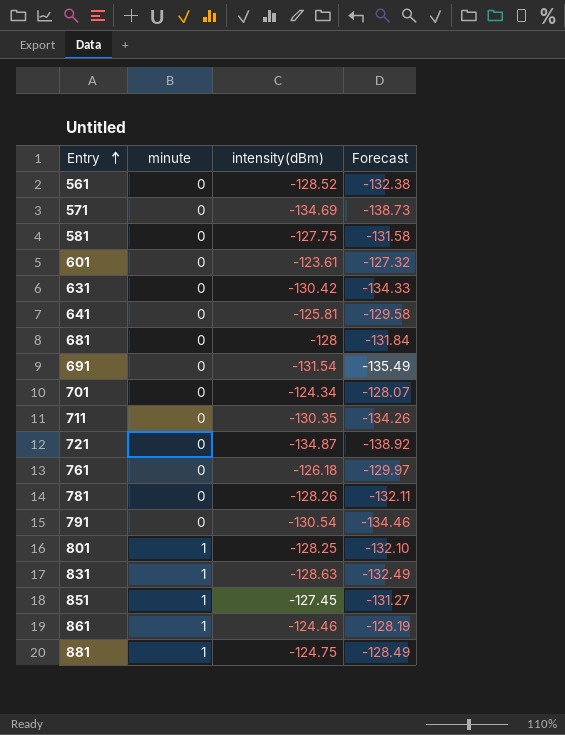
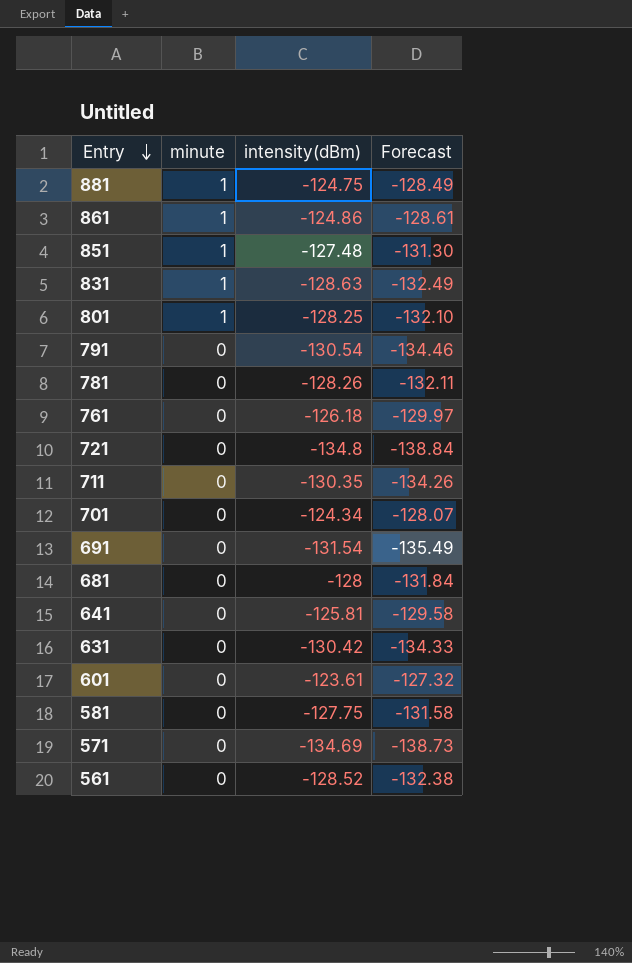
row order: Entry ascending -> Entry descending
861 | intensity(dBm): -124.46 -> -124.86
861 | Forecast: -128.19 -> -128.61
851 | intensity(dBm): -127.45 -> -127.48
851 | Forecast: -131.27 -> -131.30
721 | intensity(dBm): -134.87 -> -134.8
721 | Forecast: -138.92 -> -138.84

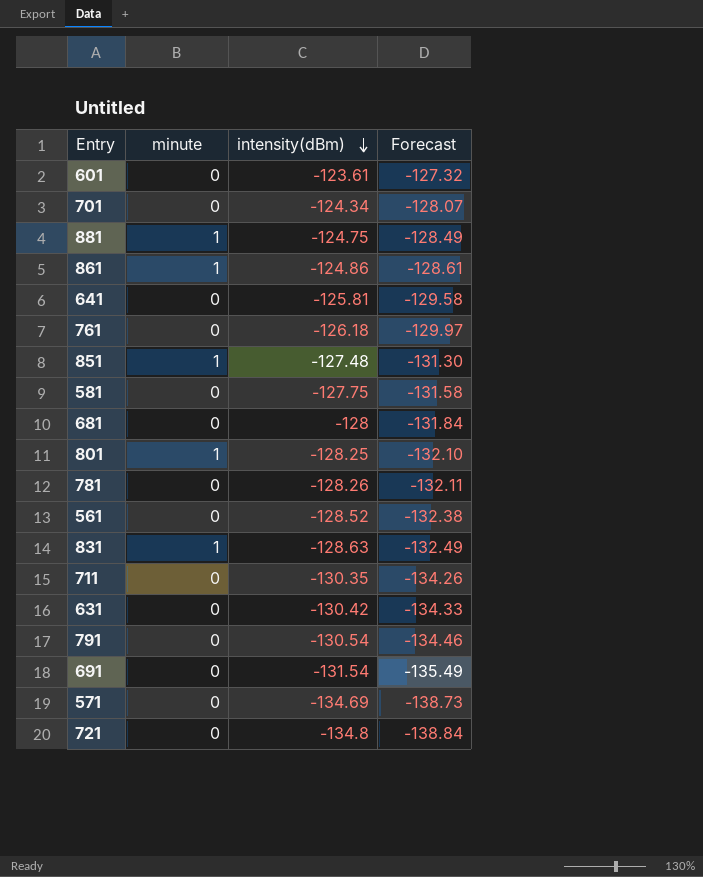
row order: Entry descending -> intensity(dBm) descending

